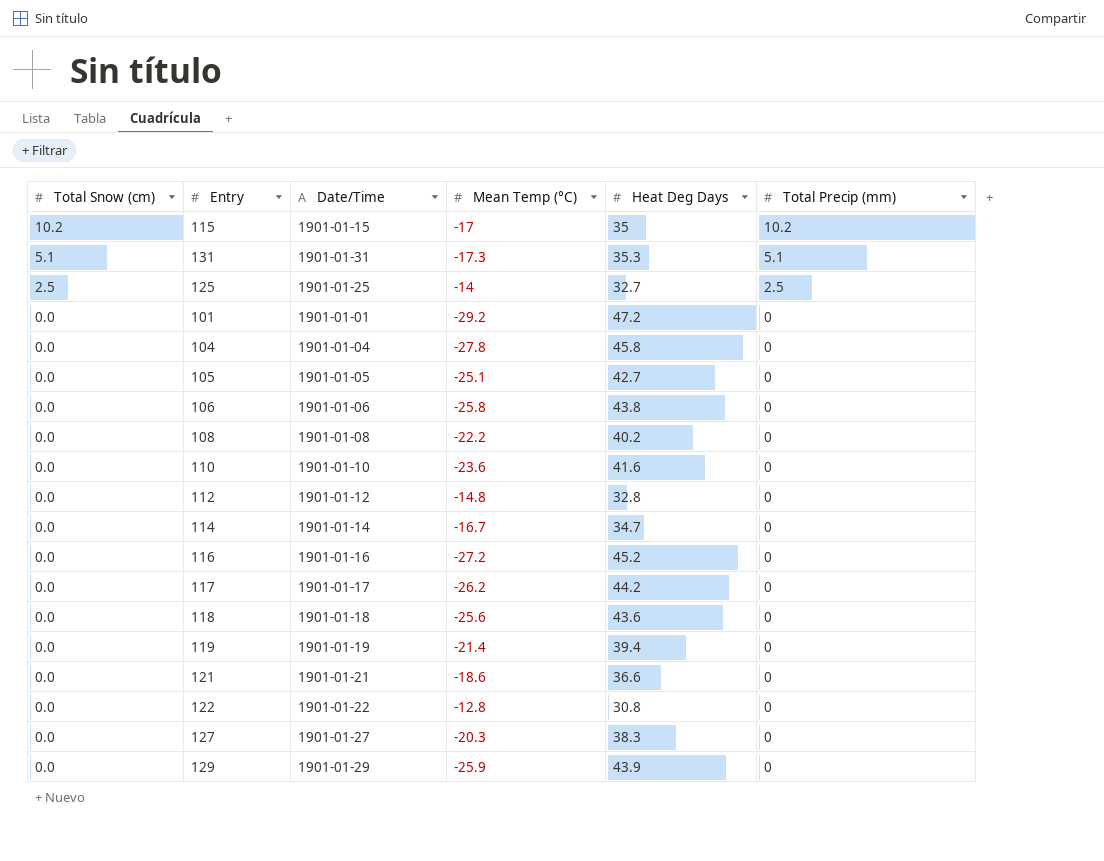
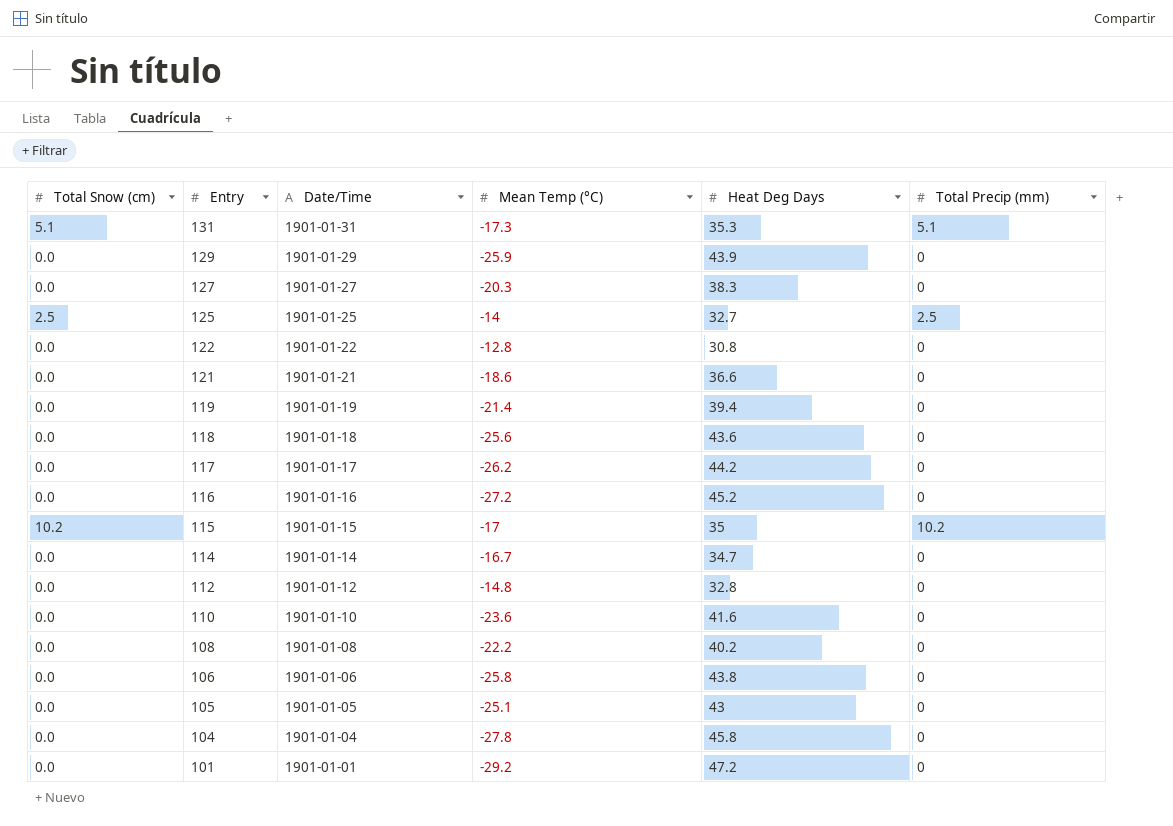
row order: Total Snow (cm) descending -> Entry descending
105 | Heat Deg Days: 42.7 -> 43

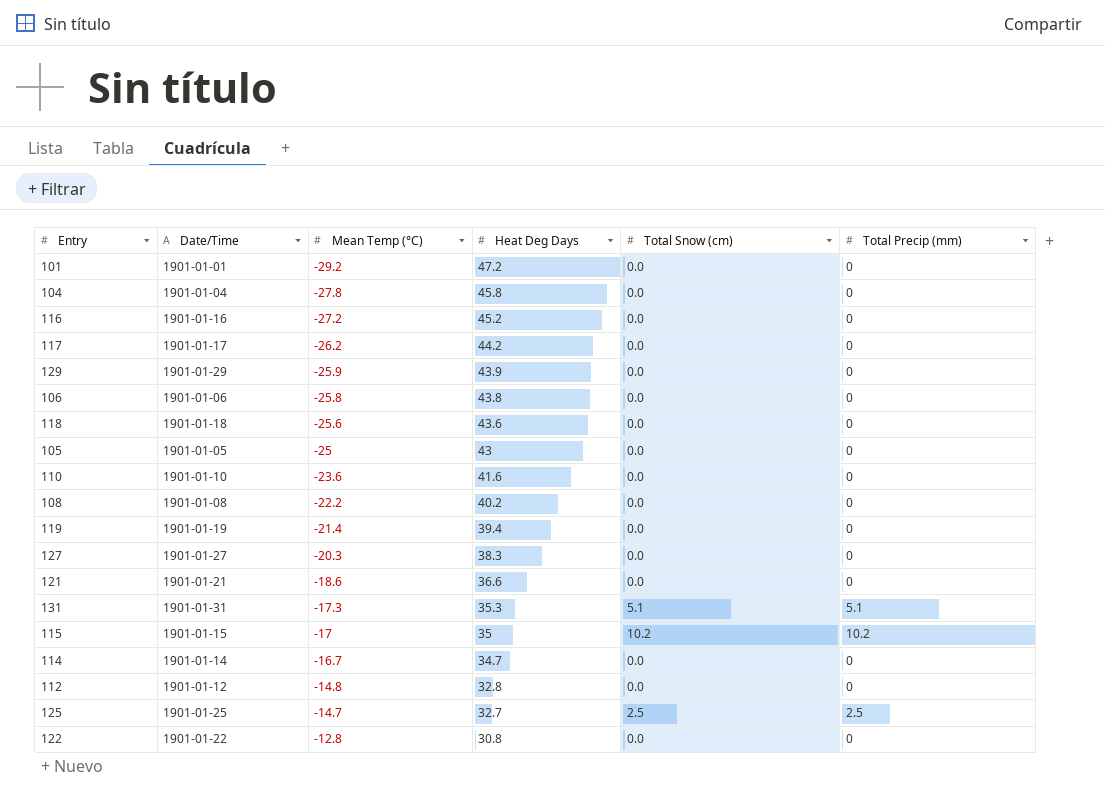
row order: Entry descending -> Mean Temp (°C) ascending
column Total Snow (cm) | position: 1 -> 5
105 | Mean Temp (°C): -25.1 -> -25
125 | Mean Temp (°C): -14 -> -14.7

